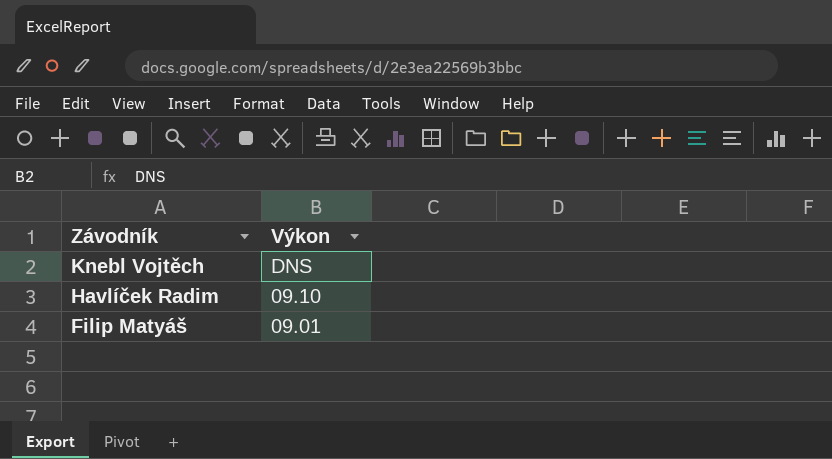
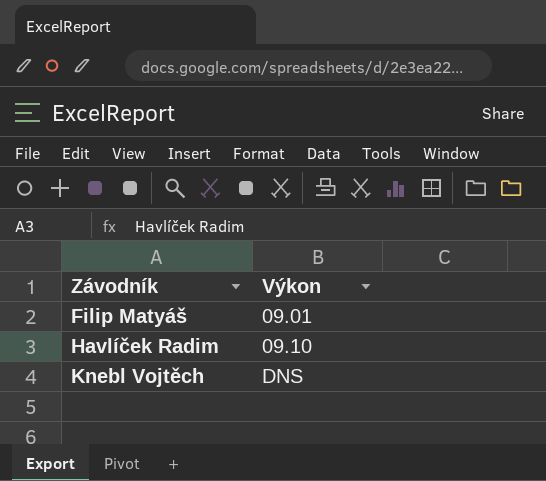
row order: Závodník descending -> Závodník ascending

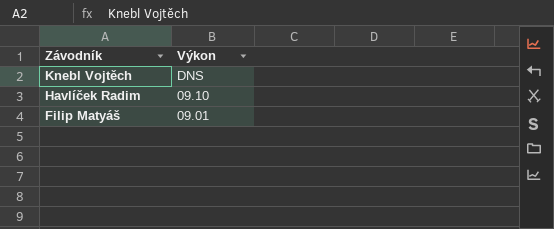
row order: Závodník ascending -> Závodník descending

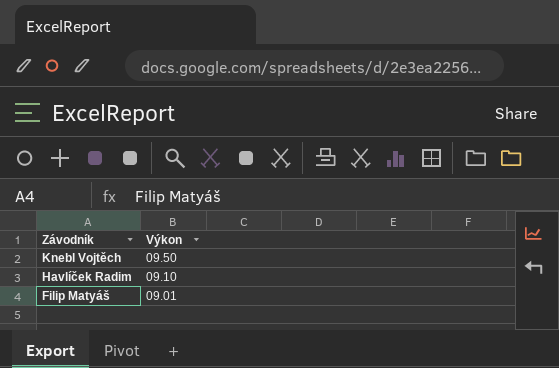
Knebl Vojtěch | Výkon: DNS -> 09.50

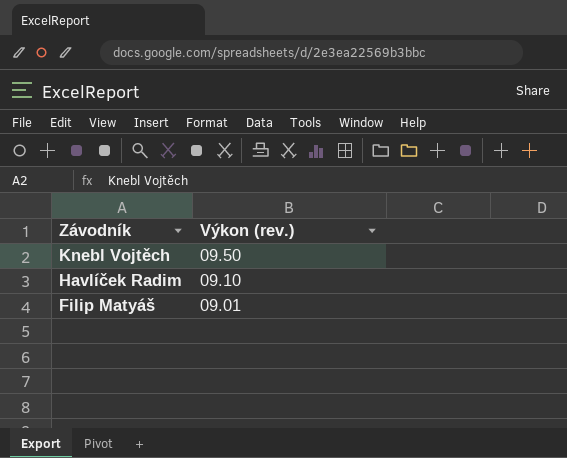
column name: Výkon -> Výkon (rev.)

